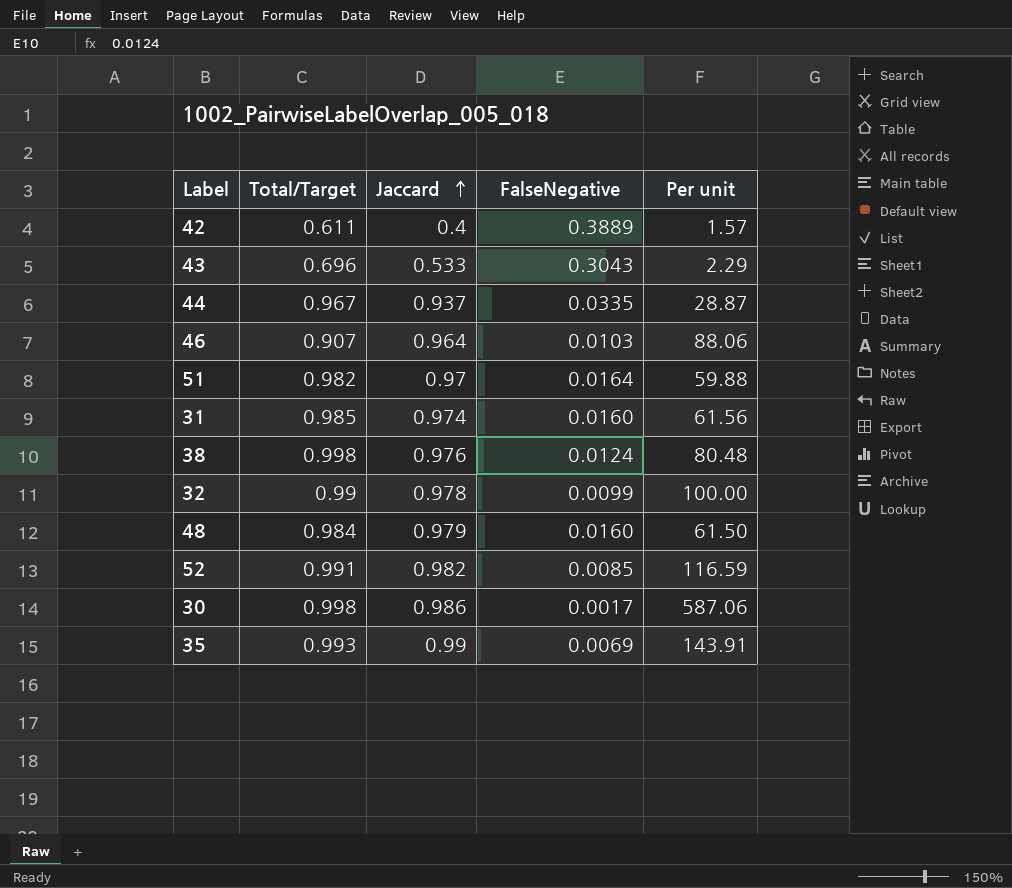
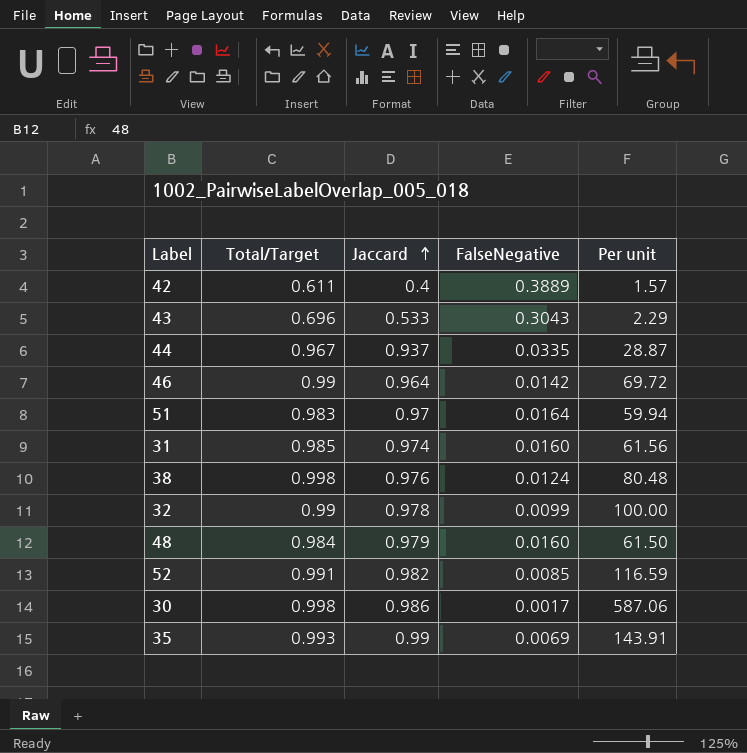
46 | Total/Target: 0.907 -> 0.99
46 | FalseNegative: 0.0103 -> 0.0142
46 | Per unit: 88.06 -> 69.72
51 | Total/Target: 0.982 -> 0.983
51 | Per unit: 59.88 -> 59.94

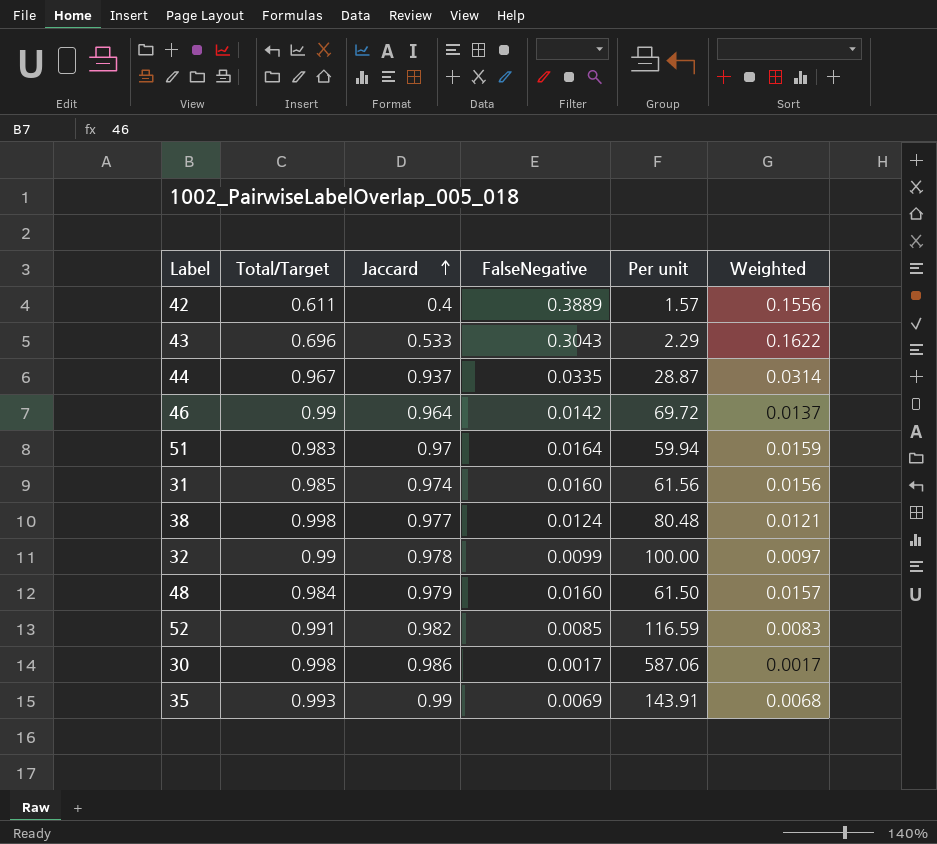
column Weighted | formula: none -> [Jaccard] * [FalseNegative]
38 | Jaccard: 0.976 -> 0.977

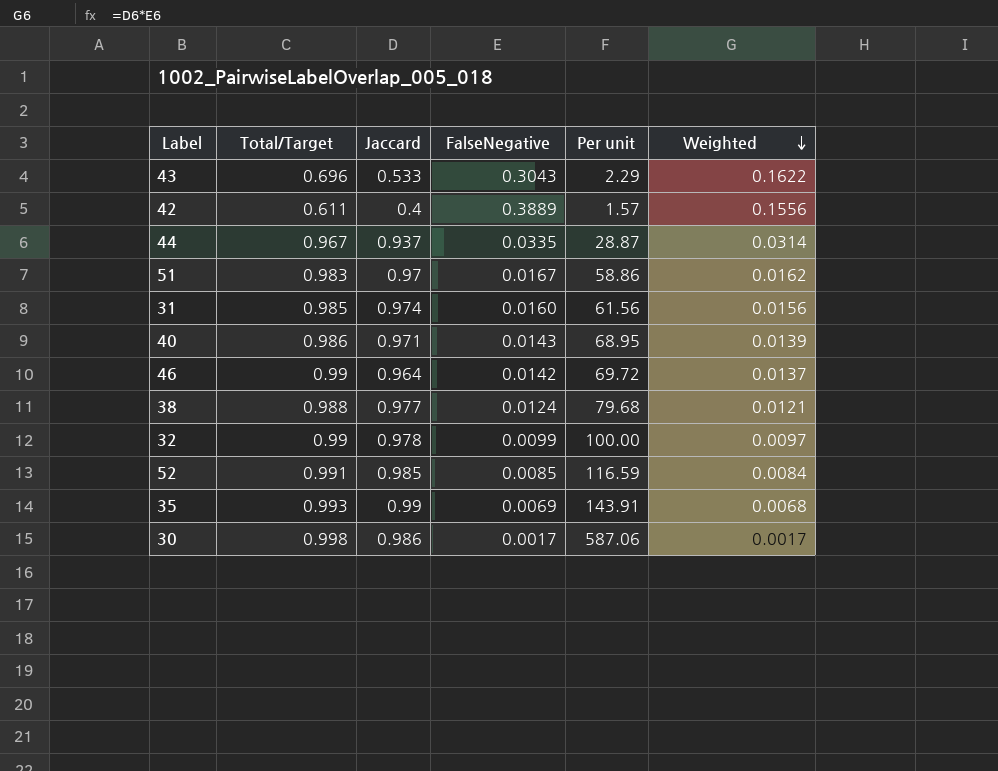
row order: Jaccard ascending -> Weighted descending
row 48: 0.984 | 0.979 | 0.0160 | 61.50 | 0.0157 -> none
51 | FalseNegative: 0.0164 -> 0.0167
51 | Per unit: 59.94 -> 58.86
51 | Weighted: 0.0159 -> 0.0162
row 40: none -> 0.986 | 0.971 | 0.0143 | 68.95 | 0.0139
38 | Total/Target: 0.998 -> 0.988
38 | Per unit: 80.48 -> 79.68
52 | Jaccard: 0.982 -> 0.985
52 | Weighted: 0.0083 -> 0.0084

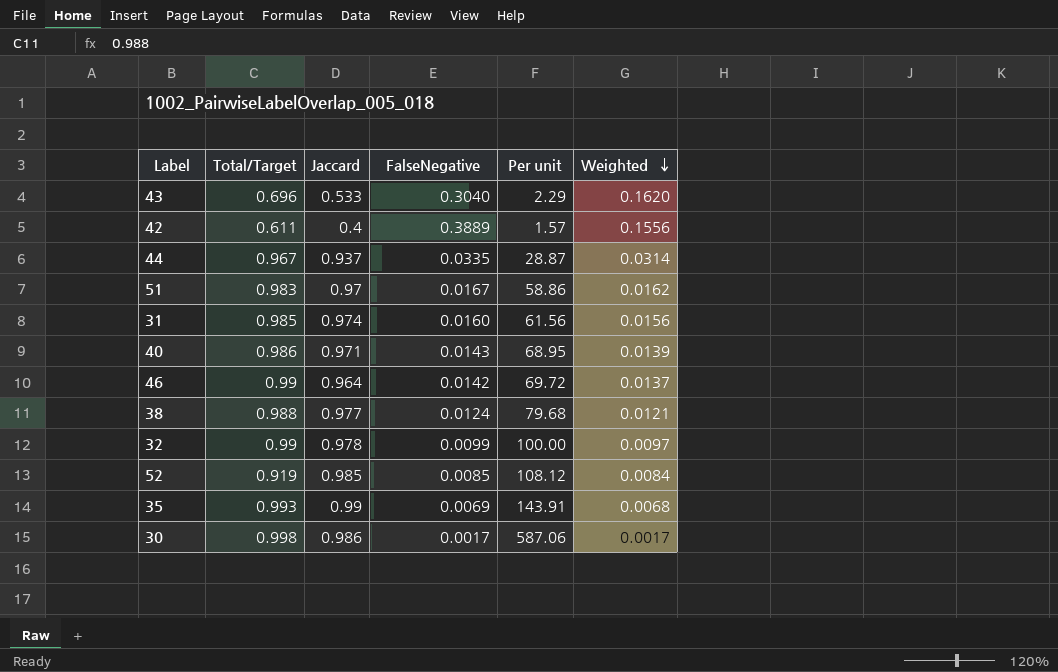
43 | FalseNegative: 0.3043 -> 0.3040
43 | Weighted: 0.1622 -> 0.1620
52 | Total/Target: 0.991 -> 0.919
52 | Per unit: 116.59 -> 108.12

